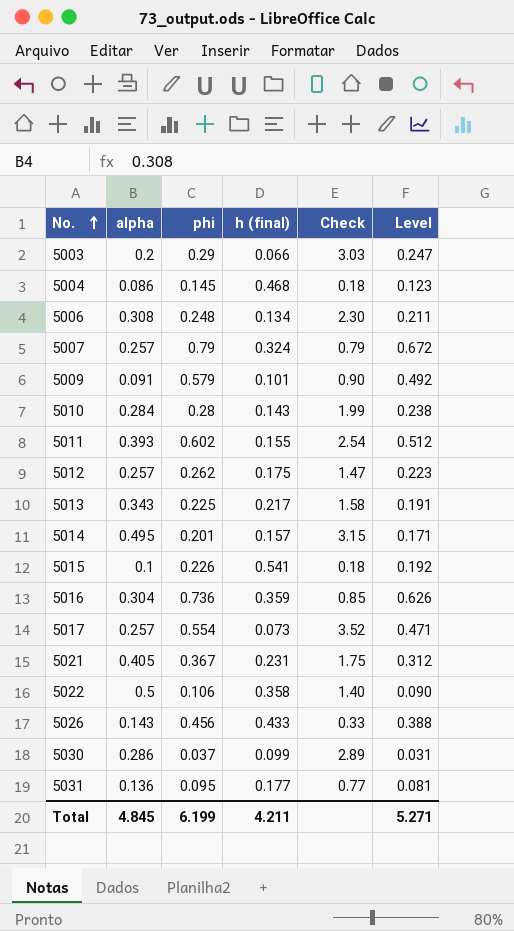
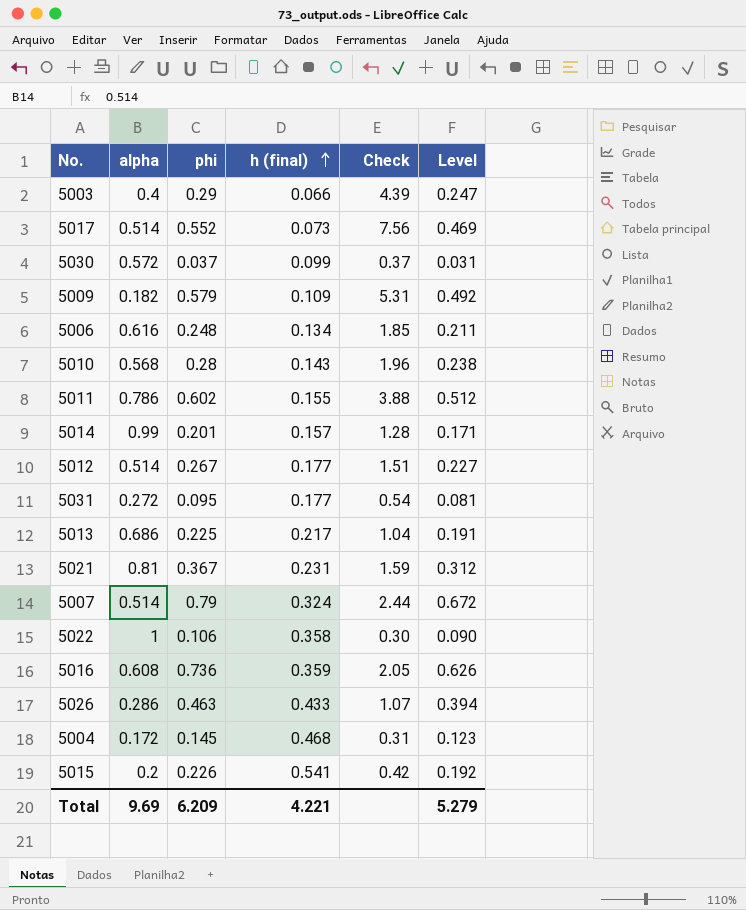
row order: No. ascending -> h (final) ascending
column Check | formula: [alpha] / [h (final)] -> [phi] / [h (final)]
5003 | alpha: 0.2 -> 0.4
5017 | alpha: 0.257 -> 0.514
5017 | phi: 0.554 -> 0.552
5017 | Level: 0.471 -> 0.469
5030 | alpha: 0.286 -> 0.572
5009 | alpha: 0.091 -> 0.182
5009 | h (final): 0.101 -> 0.109
5006 | alpha: 0.308 -> 0.616
5010 | alpha: 0.284 -> 0.568
5011 | alpha: 0.393 -> 0.786
5014 | alpha: 0.495 -> 0.99
5012 | alpha: 0.257 -> 0.514
5012 | phi: 0.262 -> 0.267
5012 | h (final): 0.175 -> 0.177
5012 | Level: 0.223 -> 0.227
5031 | alpha: 0.136 -> 0.272
5013 | alpha: 0.343 -> 0.686
5021 | alpha: 0.405 -> 0.81
5007 | alpha: 0.257 -> 0.514
5022 | alpha: 0.5 -> 1
5016 | alpha: 0.304 -> 0.608
5026 | alpha: 0.143 -> 0.286
5026 | phi: 0.456 -> 0.463
5026 | Level: 0.388 -> 0.394
5004 | alpha: 0.086 -> 0.172
5015 | alpha: 0.1 -> 0.2
Total | alpha: 4.845 -> 9.69
Total | phi: 6.199 -> 6.209
Total | h (final): 4.211 -> 4.221
Total | Level: 5.271 -> 5.279

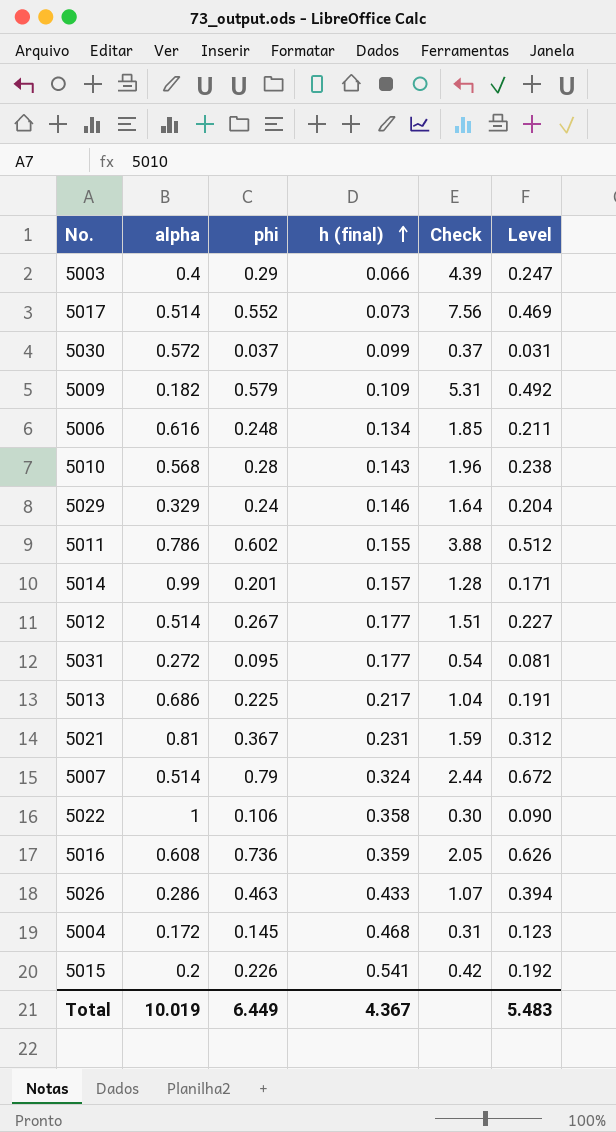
row 5029: none -> 0.329 | 0.24 | 0.146 | 1.64 | 0.204
Total | alpha: 9.69 -> 10.019
Total | phi: 6.209 -> 6.449
Total | h (final): 4.221 -> 4.367
Total | Level: 5.279 -> 5.483

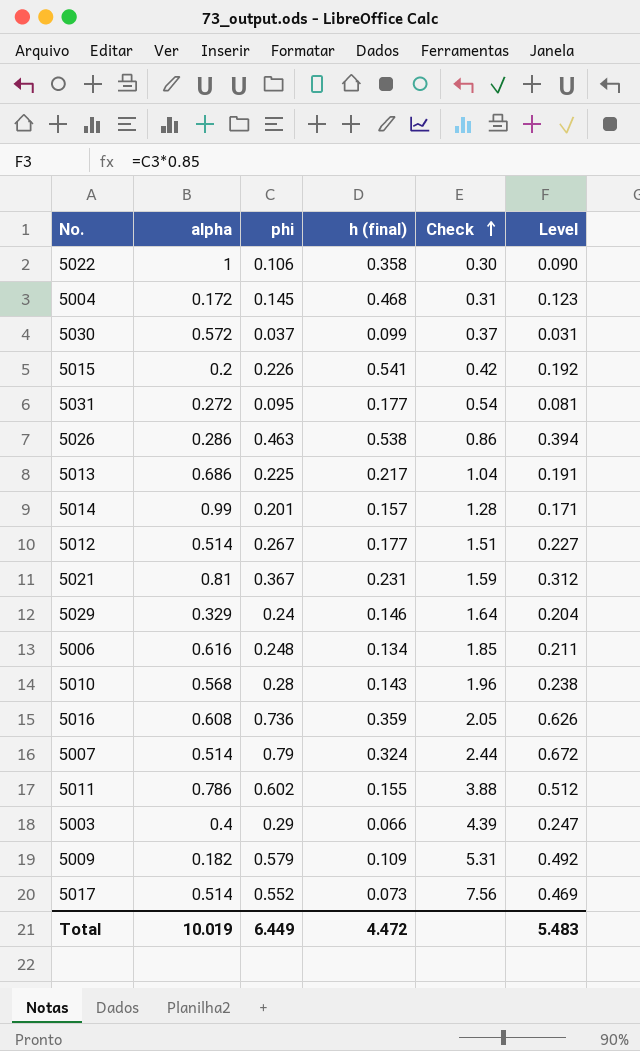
row order: h (final) ascending -> Check ascending
5026 | h (final): 0.433 -> 0.538
5026 | Check: 1.07 -> 0.86
Total | h (final): 4.367 -> 4.472

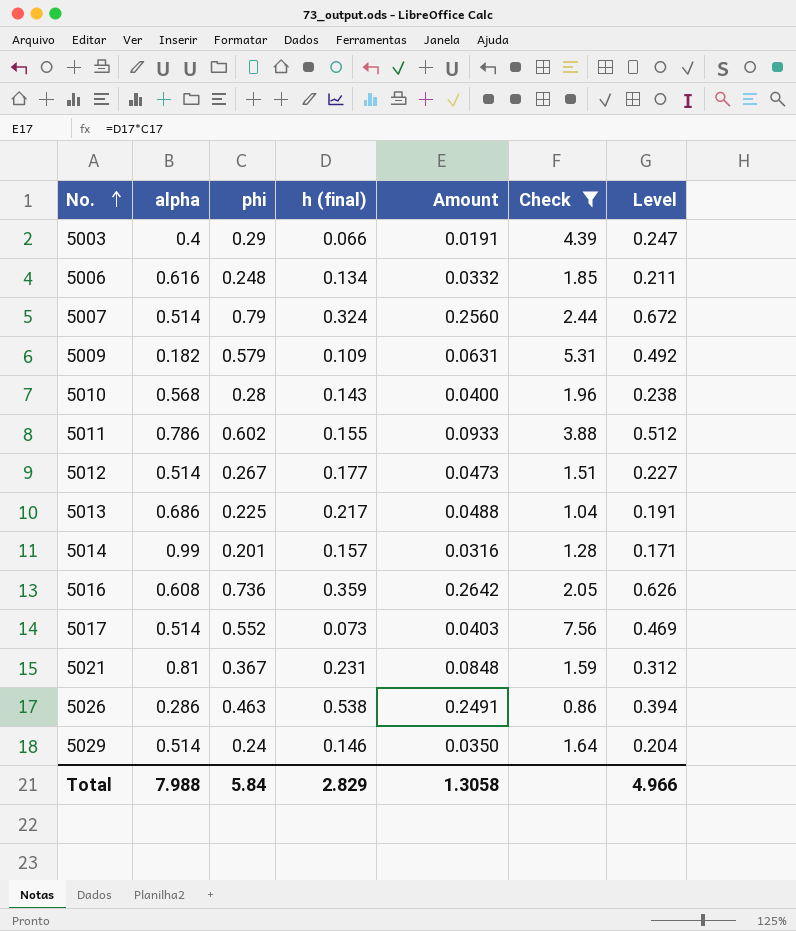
filter: none -> Check >= 0.86
row order: Check ascending -> No. ascending
column Amount | formula: none -> [phi] * [h (final)]
5029 | alpha: 0.329 -> 0.514
Total | alpha: 10.019 -> 7.988
Total | phi: 6.449 -> 5.84
Total | h (final): 4.472 -> 2.829
Total | Level: 5.483 -> 4.966

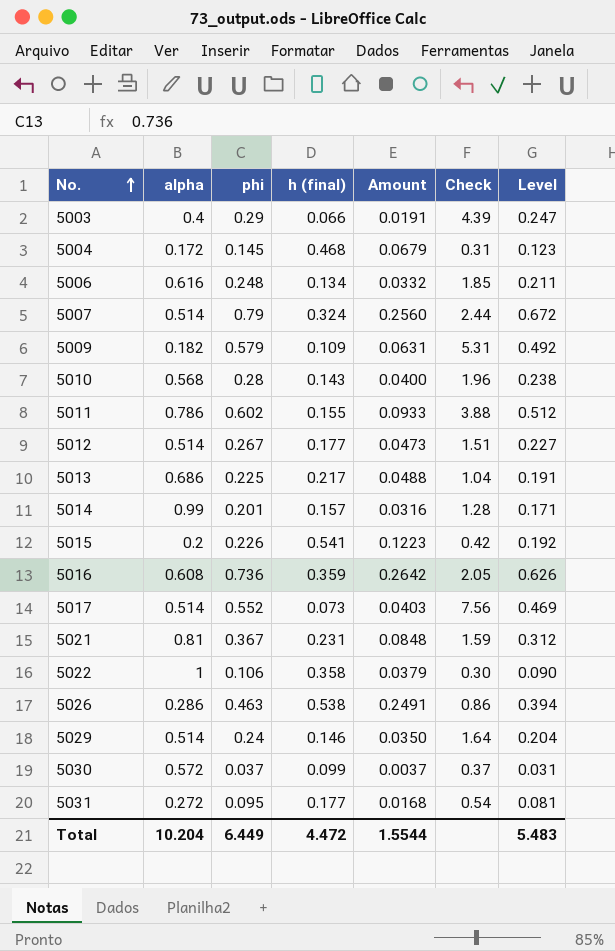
filter: Check >= 0.86 -> none
Total | alpha: 7.988 -> 10.204
Total | phi: 5.84 -> 6.449
Total | h (final): 2.829 -> 4.472
Total | Amount: 1.3058 -> 1.5544
Total | Level: 4.966 -> 5.483

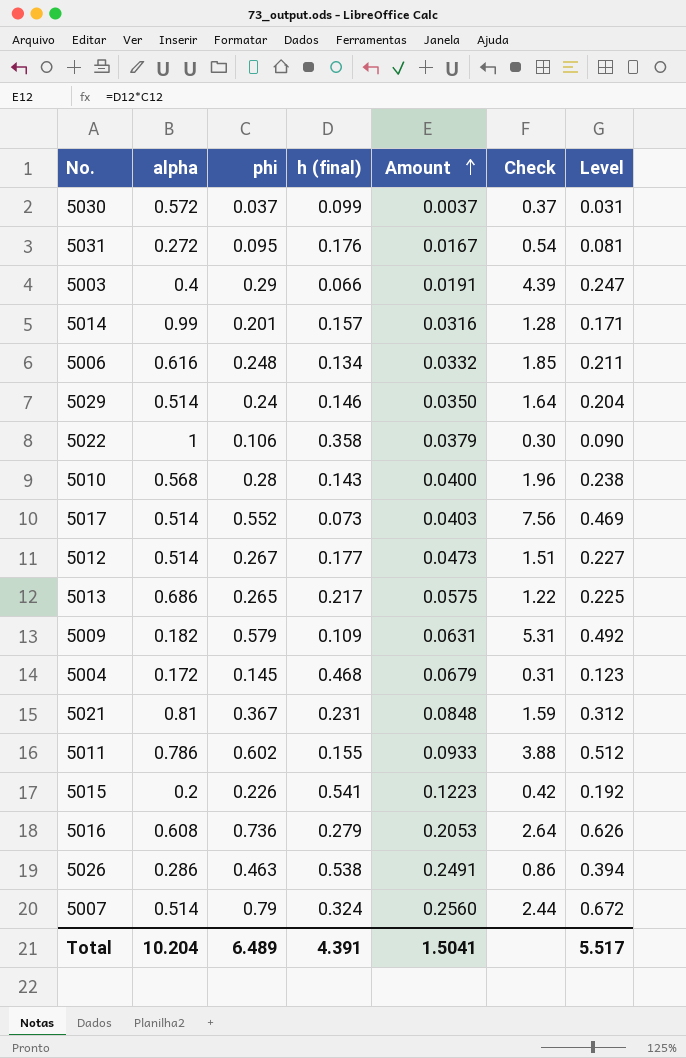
row order: No. ascending -> Amount ascending
5031 | h (final): 0.177 -> 0.176
5031 | Amount: 0.0168 -> 0.0167
5013 | phi: 0.225 -> 0.265
5013 | Amount: 0.0488 -> 0.0575
5013 | Check: 1.04 -> 1.22
5013 | Level: 0.191 -> 0.225
5016 | h (final): 0.359 -> 0.279
5016 | Amount: 0.2642 -> 0.2053
5016 | Check: 2.05 -> 2.64
Total | phi: 6.449 -> 6.489
Total | h (final): 4.472 -> 4.391
Total | Amount: 1.5544 -> 1.5041
Total | Level: 5.483 -> 5.517

